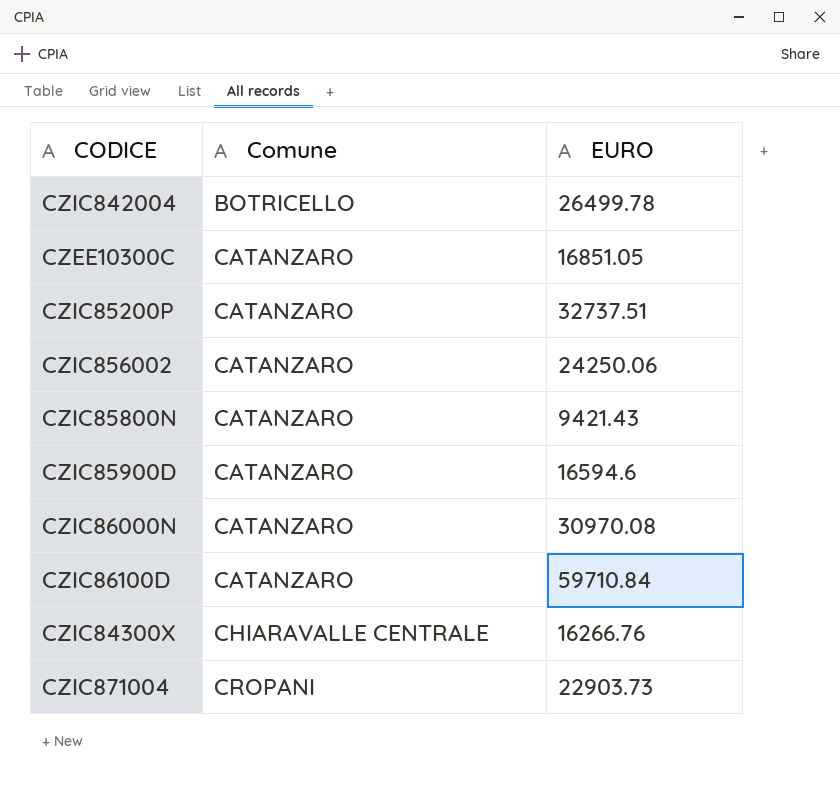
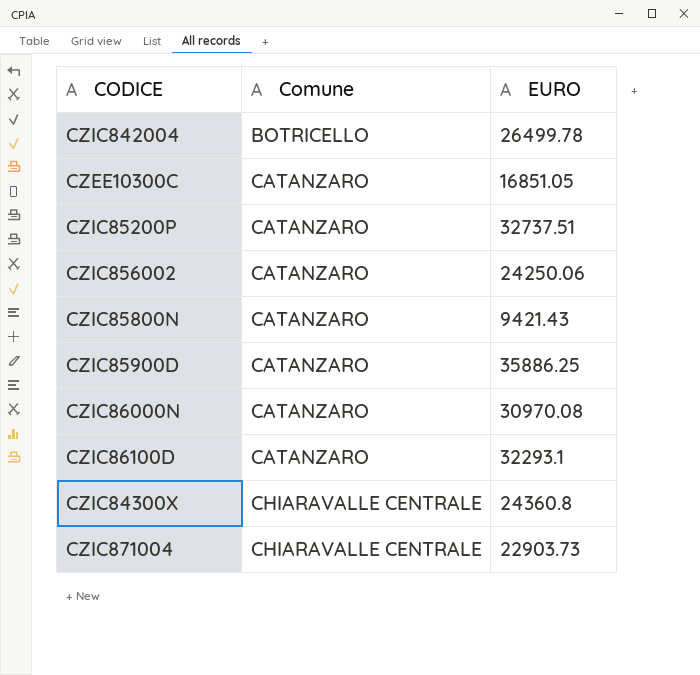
CZIC85900D | EURO: 16594.6 -> 35886.25
CZIC86100D | EURO: 59710.84 -> 32293.1
CZIC84300X | EURO: 16266.76 -> 24360.8
CZIC871004 | Comune: CROPANI -> CHIARAVALLE CENTRALE

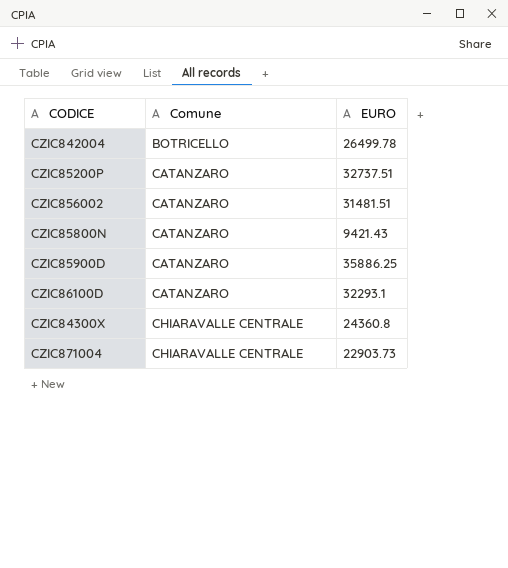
row CZEE10300C: CATANZARO | 16851.05 -> none
row CZIC86000N: CATANZARO | 30970.08 -> none
CZIC856002 | EURO: 24250.06 -> 31481.51

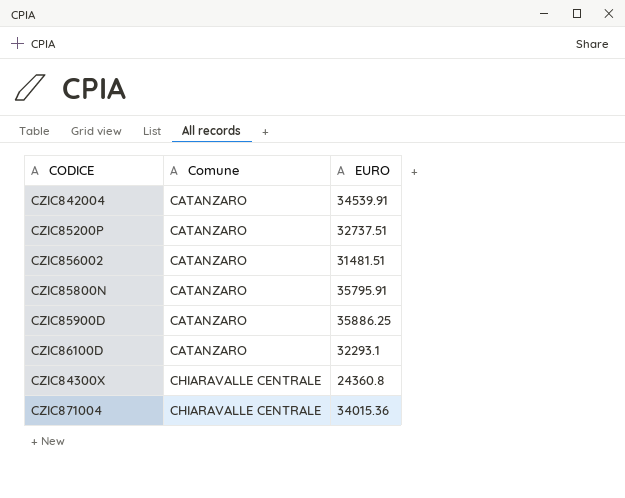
CZIC842004 | Comune: BOTRICELLO -> CATANZARO
CZIC842004 | EURO: 26499.78 -> 34539.91
CZIC85800N | EURO: 9421.43 -> 35795.91
CZIC871004 | EURO: 22903.73 -> 34015.36

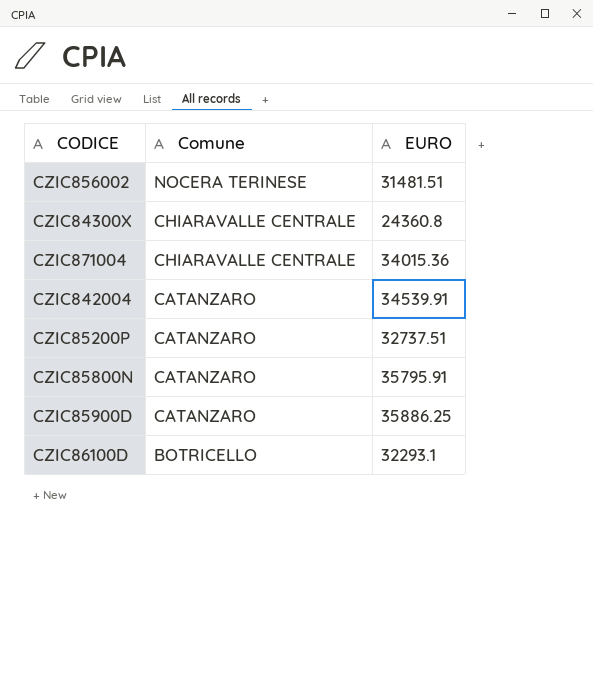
row order: Comune ascending -> Comune descending
CZIC856002 | Comune: CATANZARO -> NOCERA TERINESE
CZIC86100D | Comune: CATANZARO -> BOTRICELLO

